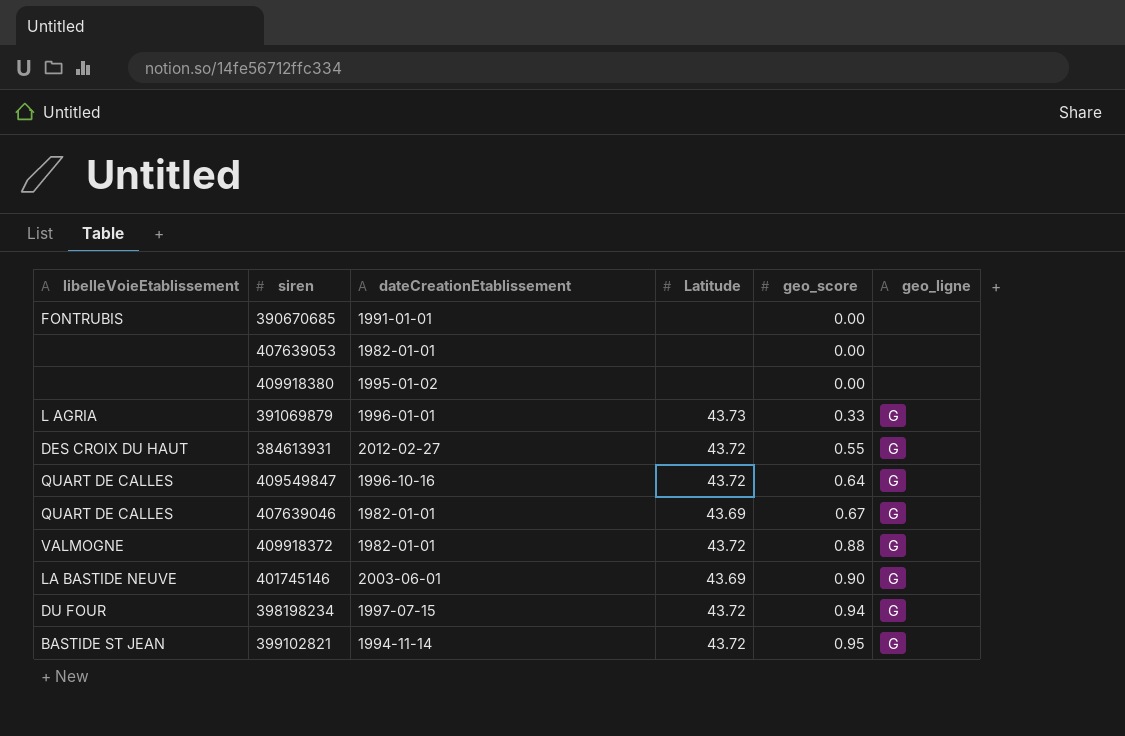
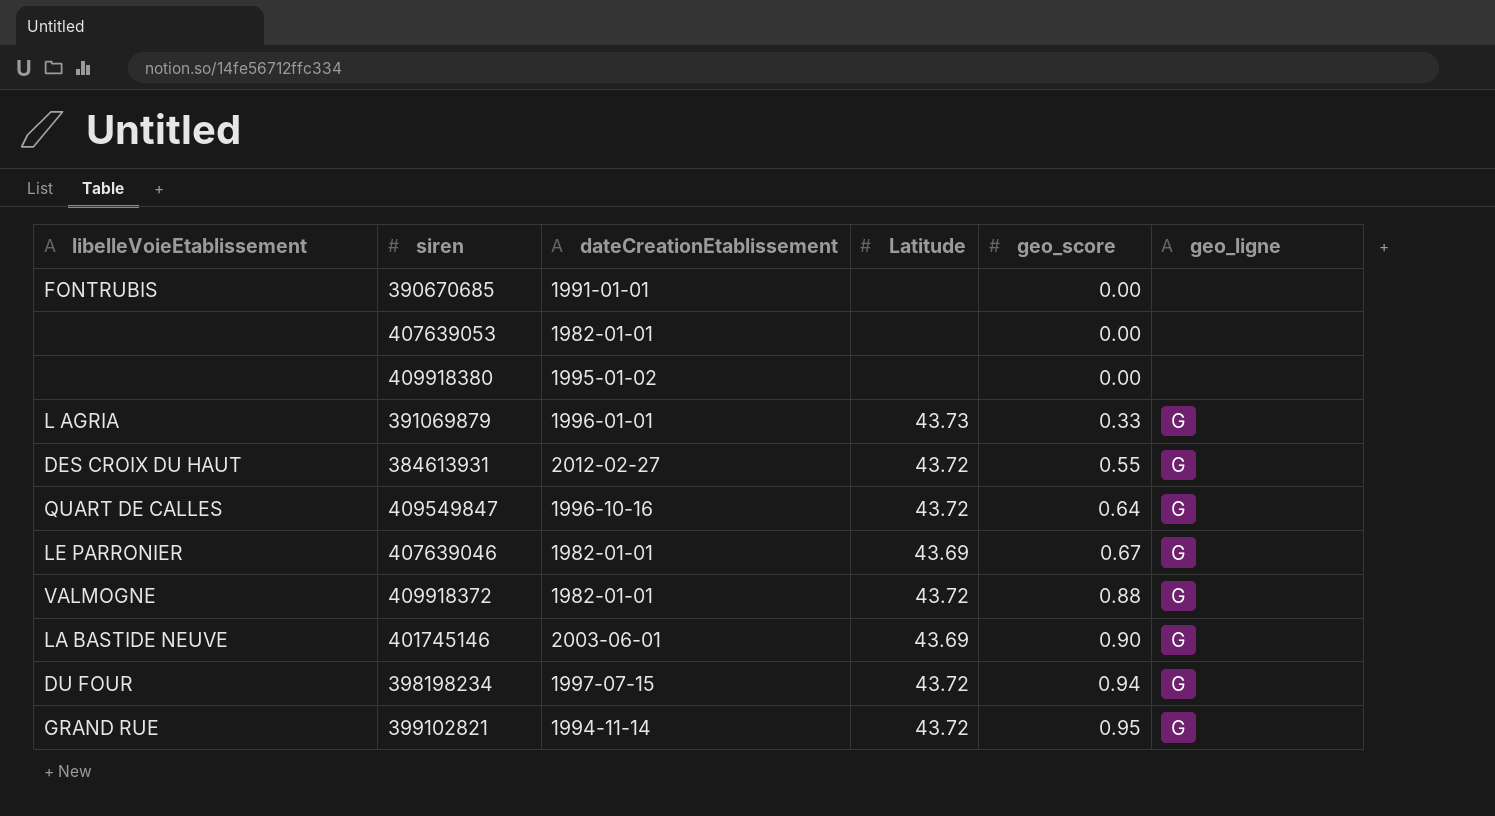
407639046 | libelleVoieEtablissement: QUART DE CALLES -> LE PARRONIER
399102821 | libelleVoieEtablissement: BASTIDE ST JEAN -> GRAND RUE

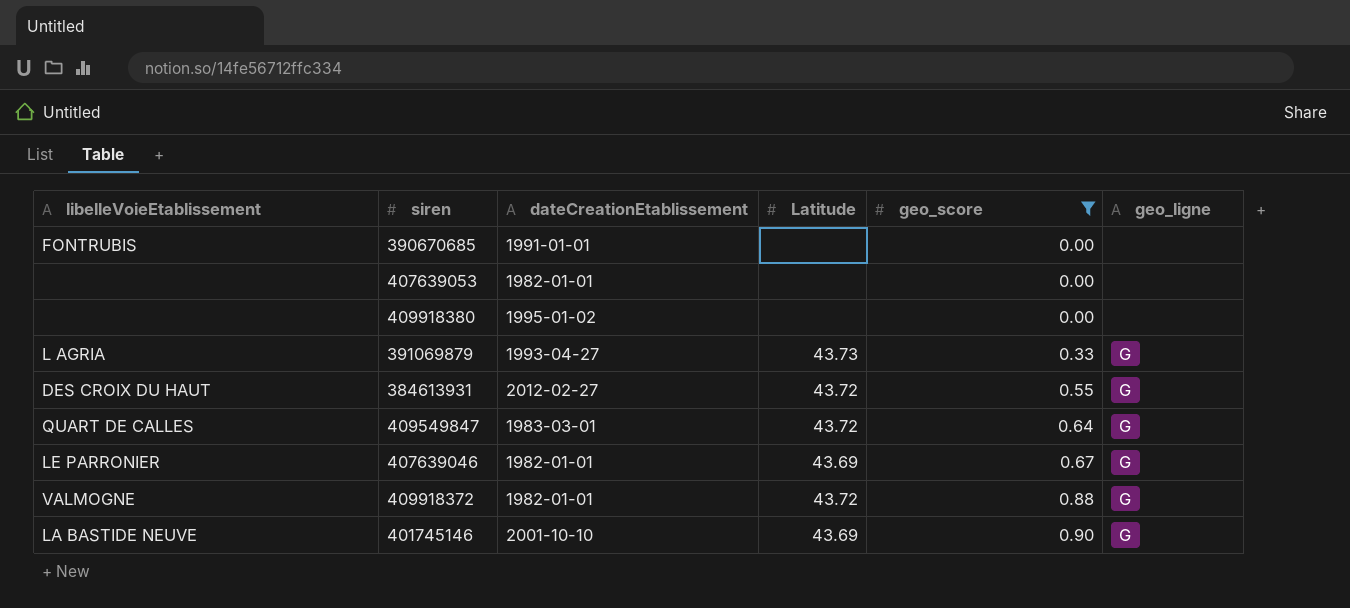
filter: none -> geo_score <= 0.90
391069879 | dateCreationEtablissement: 1996-01-01 -> 1993-04-27
409549847 | dateCreationEtablissement: 1996-10-16 -> 1983-03-01
401745146 | dateCreationEtablissement: 2003-06-01 -> 2001-10-10

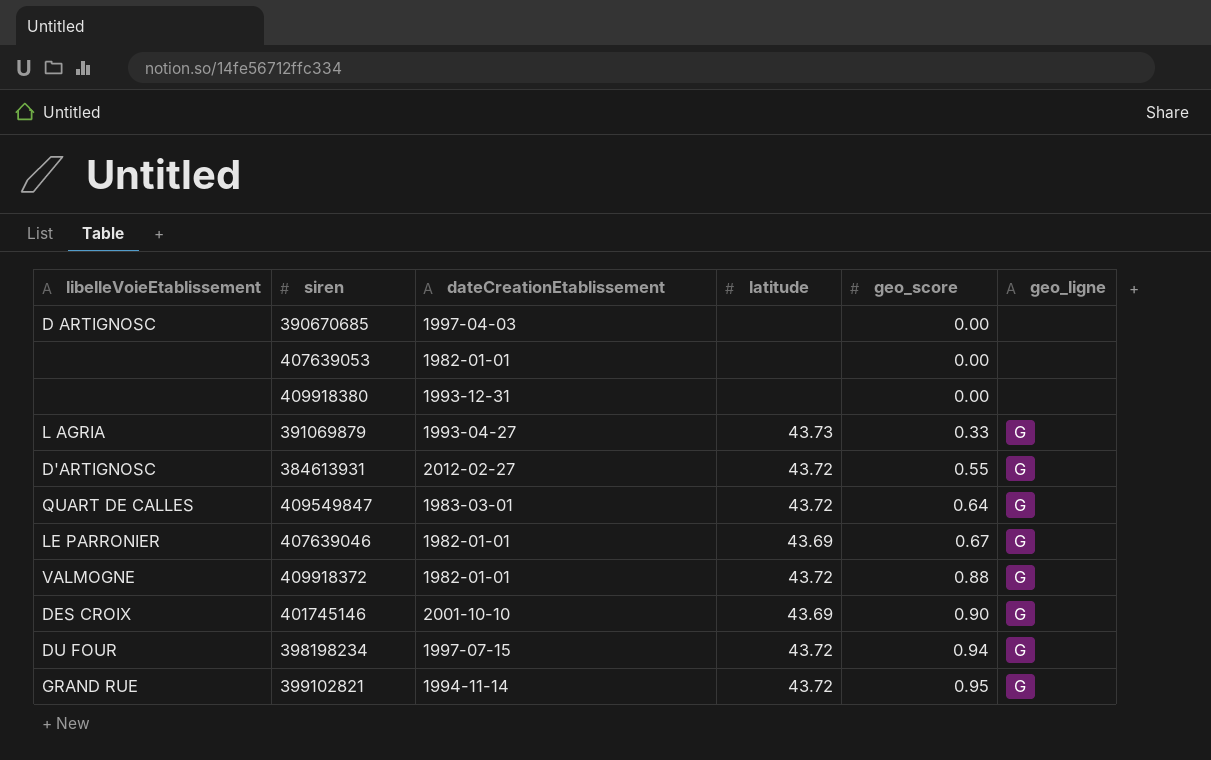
filter: geo_score <= 0.90 -> none
column name: Latitude -> latitude
390670685 | libelleVoieEtablissement: FONTRUBIS -> D ARTIGNOSC
390670685 | dateCreationEtablissement: 1991-01-01 -> 1997-04-03
409918380 | dateCreationEtablissement: 1995-01-02 -> 1993-12-31
384613931 | libelleVoieEtablissement: DES CROIX DU HAUT -> D'ARTIGNOSC
401745146 | libelleVoieEtablissement: LA BASTIDE NEUVE -> DES CROIX

